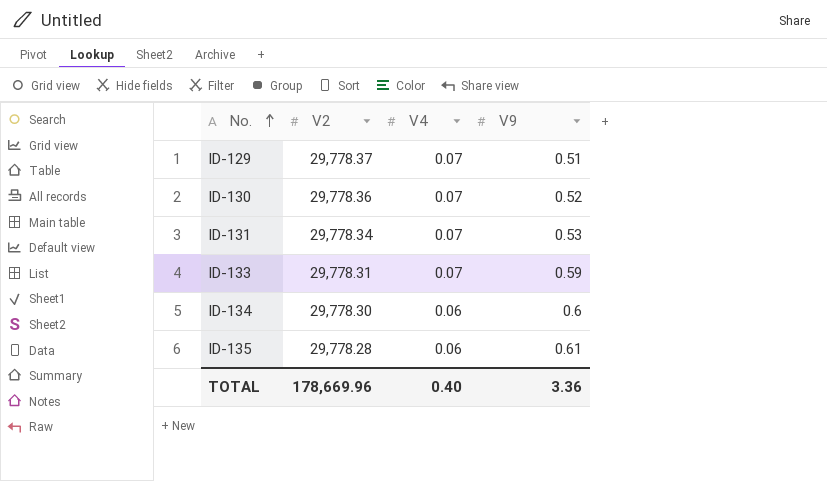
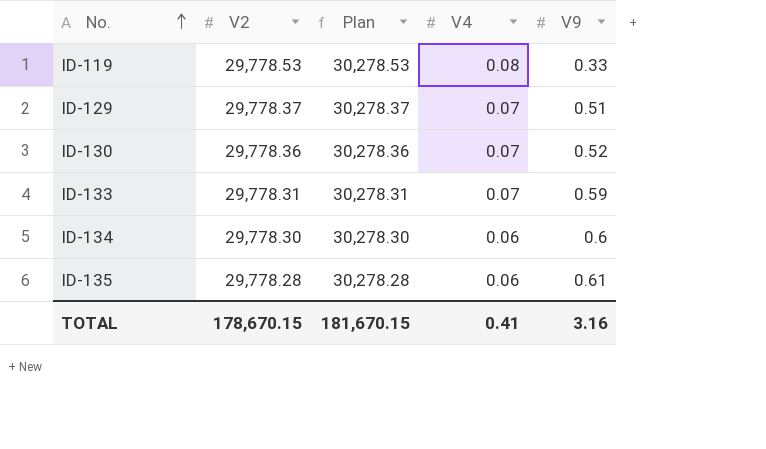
column Plan | formula: none -> [V2] + 500
row ID-131: 29,778.34 | 0.07 | 0.53 -> none
row ID-119: none -> 29,778.53 | 30,278.53 | 0.08 | 0.33
TOTAL | V2: 178,669.96 -> 178,670.15
TOTAL | V4: 0.40 -> 0.41
TOTAL | V9: 3.36 -> 3.16

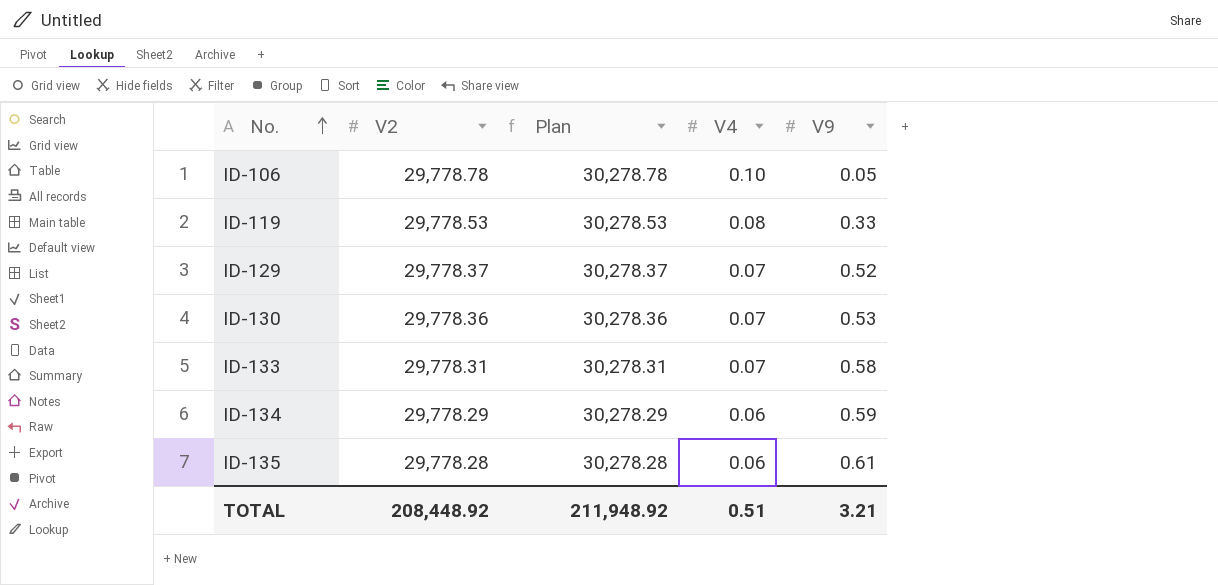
row ID-106: none -> 29,778.78 | 30,278.78 | 0.10 | 0.05
ID-129 | V9: 0.51 -> 0.52
ID-130 | V9: 0.52 -> 0.53
ID-133 | V9: 0.59 -> 0.58
ID-134 | V2: 29,778.30 -> 29,778.29
ID-134 | Plan: 30,278.30 -> 30,278.29
ID-134 | V9: 0.6 -> 0.59
TOTAL | V2: 178,670.15 -> 208,448.92
TOTAL | Plan: 181,670.15 -> 211,948.92
TOTAL | V4: 0.41 -> 0.51
TOTAL | V9: 3.16 -> 3.21

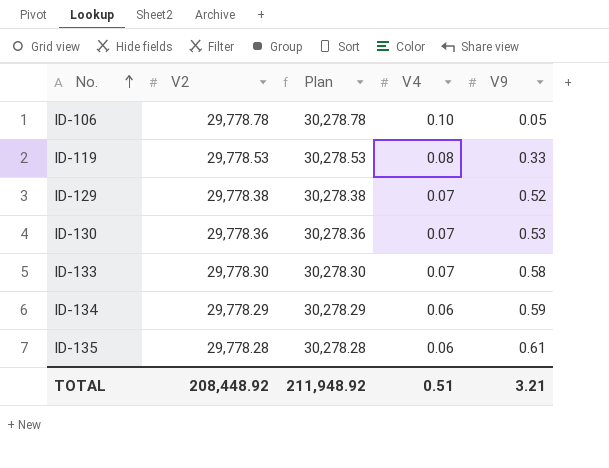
ID-129 | V2: 29,778.37 -> 29,778.38
ID-129 | Plan: 30,278.37 -> 30,278.38
ID-133 | V2: 29,778.31 -> 29,778.30
ID-133 | Plan: 30,278.31 -> 30,278.30

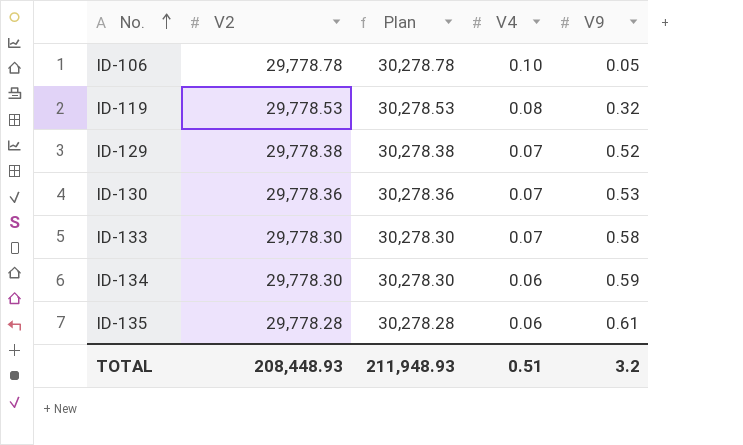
ID-119 | V9: 0.33 -> 0.32
ID-134 | V2: 29,778.29 -> 29,778.30
ID-134 | Plan: 30,278.29 -> 30,278.30
TOTAL | V2: 208,448.92 -> 208,448.93
TOTAL | Plan: 211,948.92 -> 211,948.93
TOTAL | V9: 3.21 -> 3.2

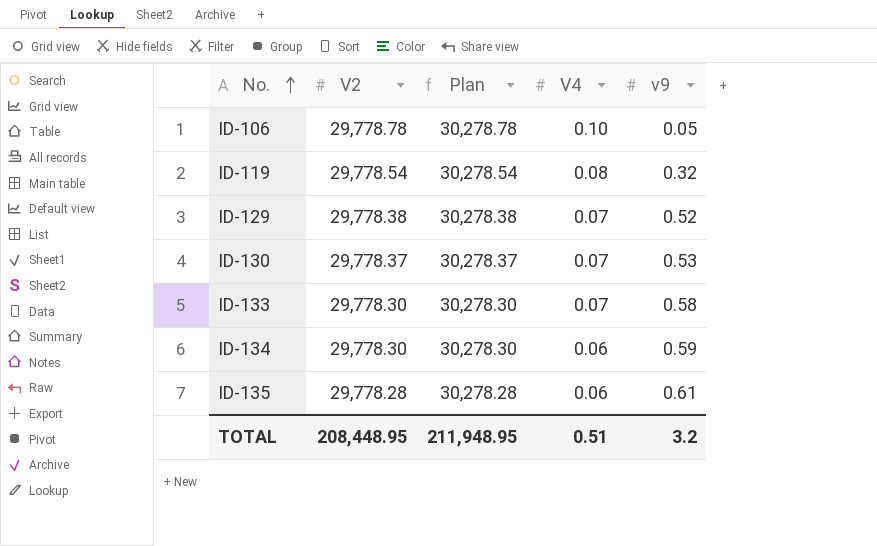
column name: V9 -> v9
ID-119 | V2: 29,778.53 -> 29,778.54
ID-119 | Plan: 30,278.53 -> 30,278.54
ID-130 | V2: 29,778.36 -> 29,778.37
ID-130 | Plan: 30,278.36 -> 30,278.37
TOTAL | V2: 208,448.93 -> 208,448.95
TOTAL | Plan: 211,948.93 -> 211,948.95

